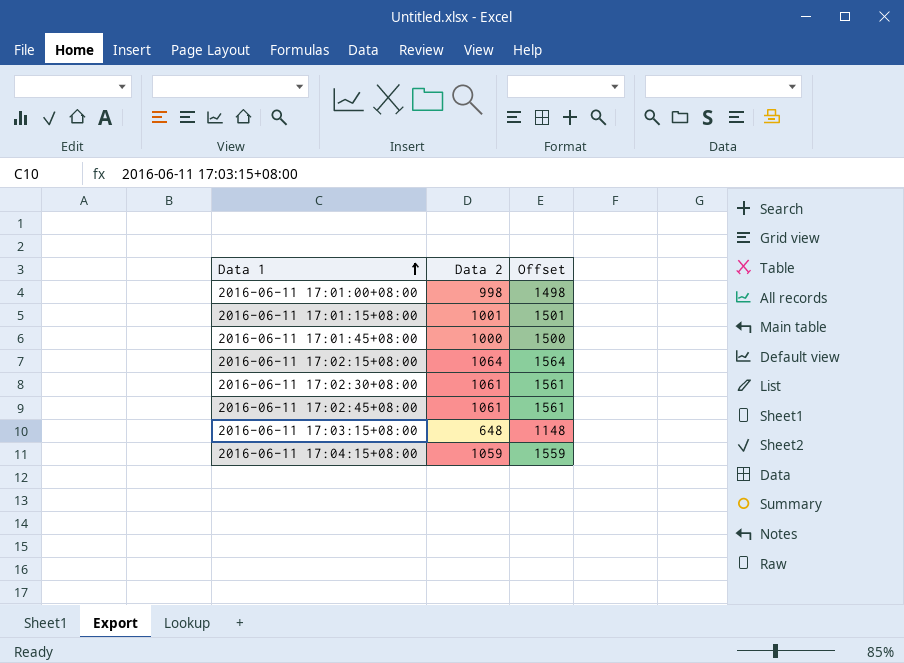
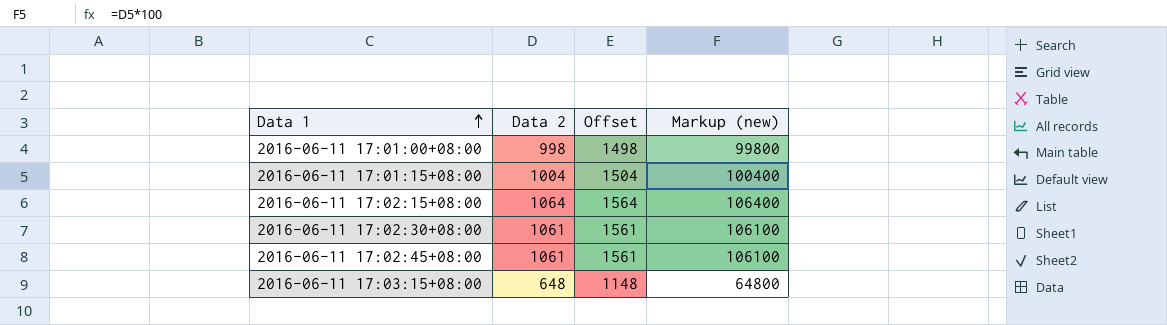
column Markup (new) | formula: none -> [Data 2] * 100
row 2016-06-11 17:01:45+08:00: 1000 | 1500 -> none
row 2016-06-11 17:04:15+08:00: 1059 | 1559 -> none
2016-06-11 17:01:15+08:00 | Data 2: 1001 -> 1004
2016-06-11 17:01:15+08:00 | Offset: 1501 -> 1504

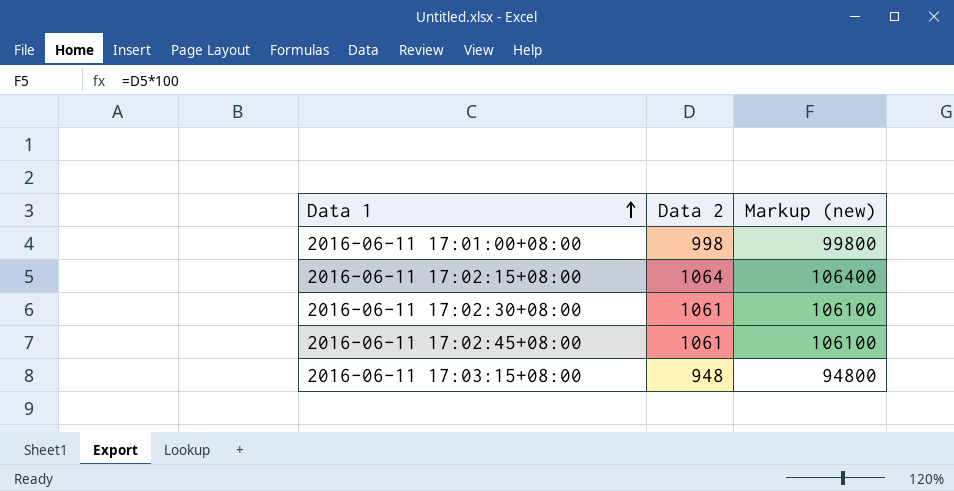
column Offset | formula: [Data 2] + 500 -> none
row 2016-06-11 17:01:15+08:00: 1004 | 1504 | 100400 -> none
2016-06-11 17:03:15+08:00 | Data 2: 648 -> 948
2016-06-11 17:03:15+08:00 | Markup (new): 64800 -> 94800

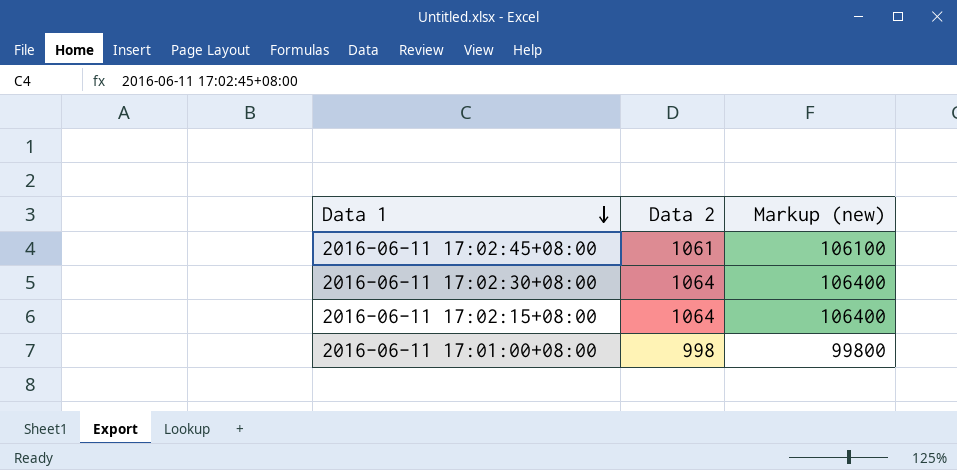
row order: Data 1 ascending -> Data 1 descending
row 2016-06-11 17:03:15+08:00: 948 | 94800 -> none
2016-06-11 17:02:30+08:00 | Data 2: 1061 -> 1064
2016-06-11 17:02:30+08:00 | Markup (new): 106100 -> 106400

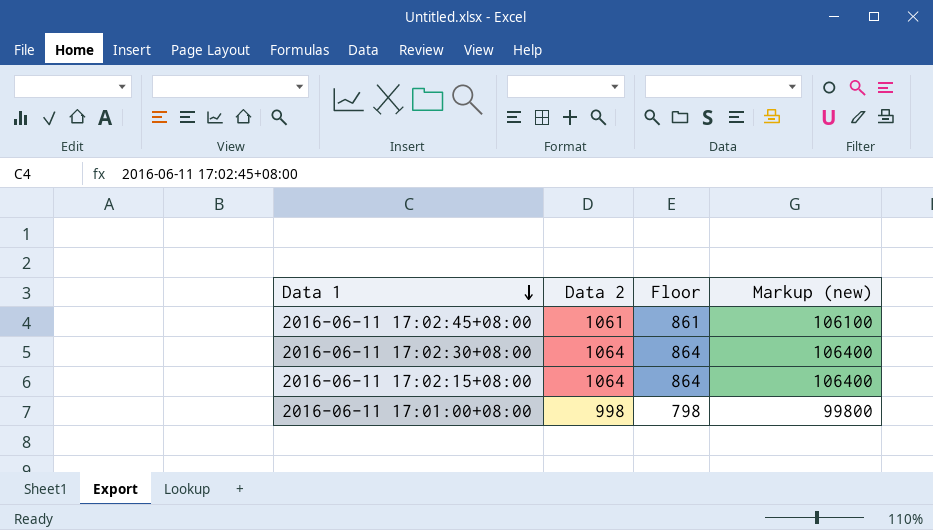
column Floor | formula: none -> [Data 2] - 200

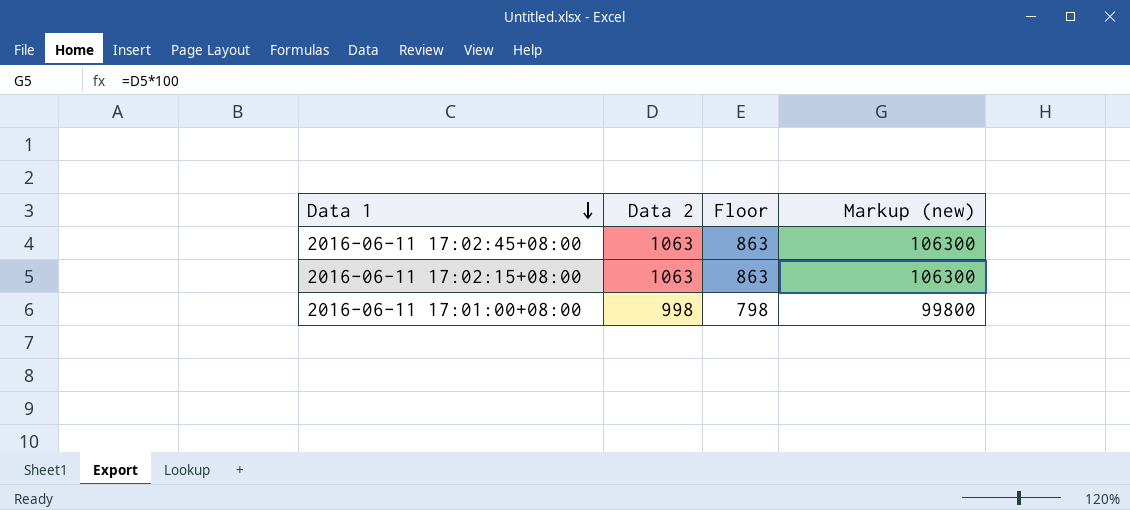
row 2016-06-11 17:02:30+08:00: 1064 | 864 | 106400 -> none
2016-06-11 17:02:45+08:00 | Data 2: 1061 -> 1063
2016-06-11 17:02:45+08:00 | Floor: 861 -> 863
2016-06-11 17:02:45+08:00 | Markup (new): 106100 -> 106300
2016-06-11 17:02:15+08:00 | Data 2: 1064 -> 1063
2016-06-11 17:02:15+08:00 | Floor: 864 -> 863
2016-06-11 17:02:15+08:00 | Markup (new): 106400 -> 106300

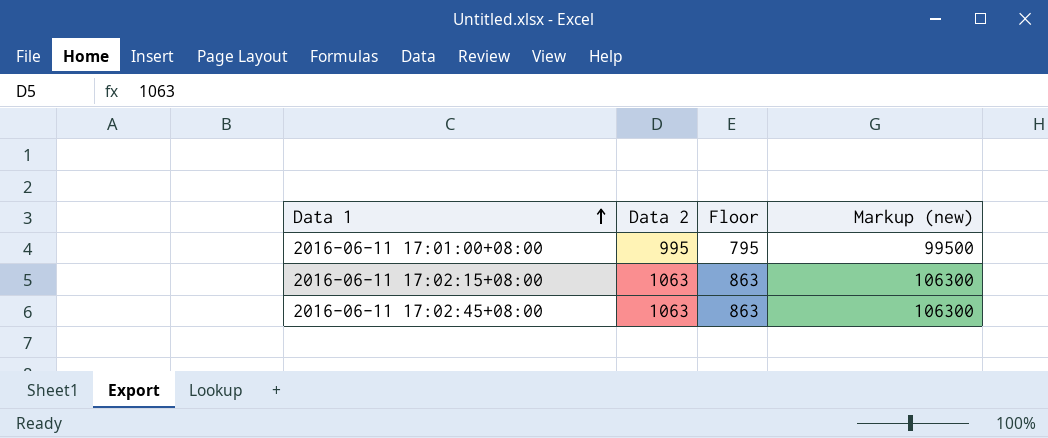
row order: Data 1 descending -> Data 1 ascending
2016-06-11 17:01:00+08:00 | Data 2: 998 -> 995
2016-06-11 17:01:00+08:00 | Floor: 798 -> 795
2016-06-11 17:01:00+08:00 | Markup (new): 99800 -> 99500

